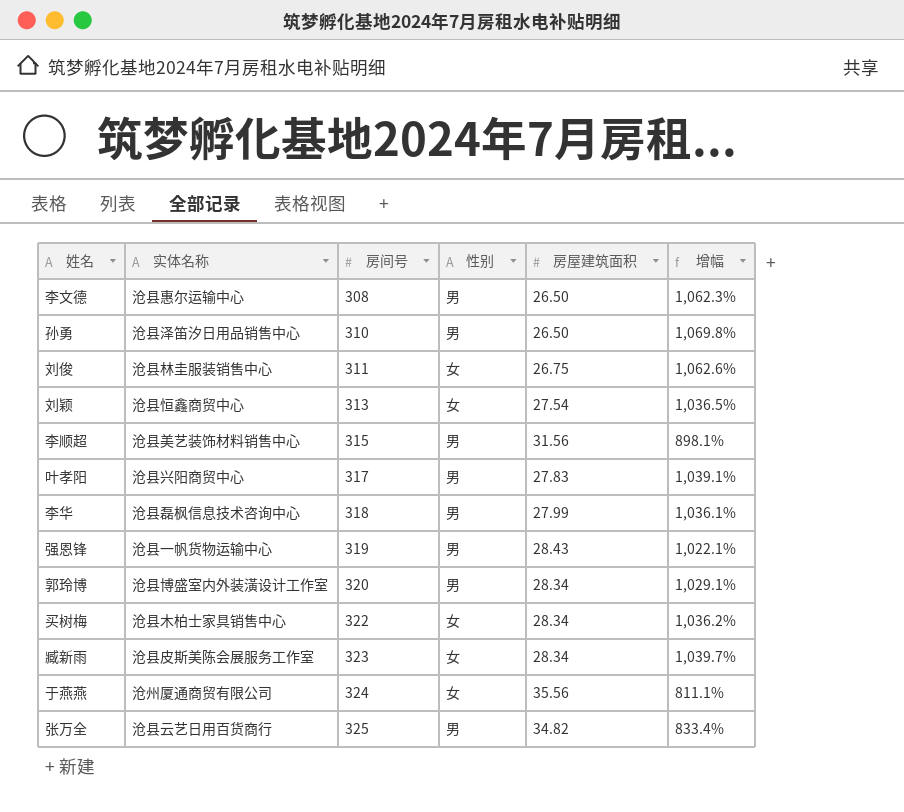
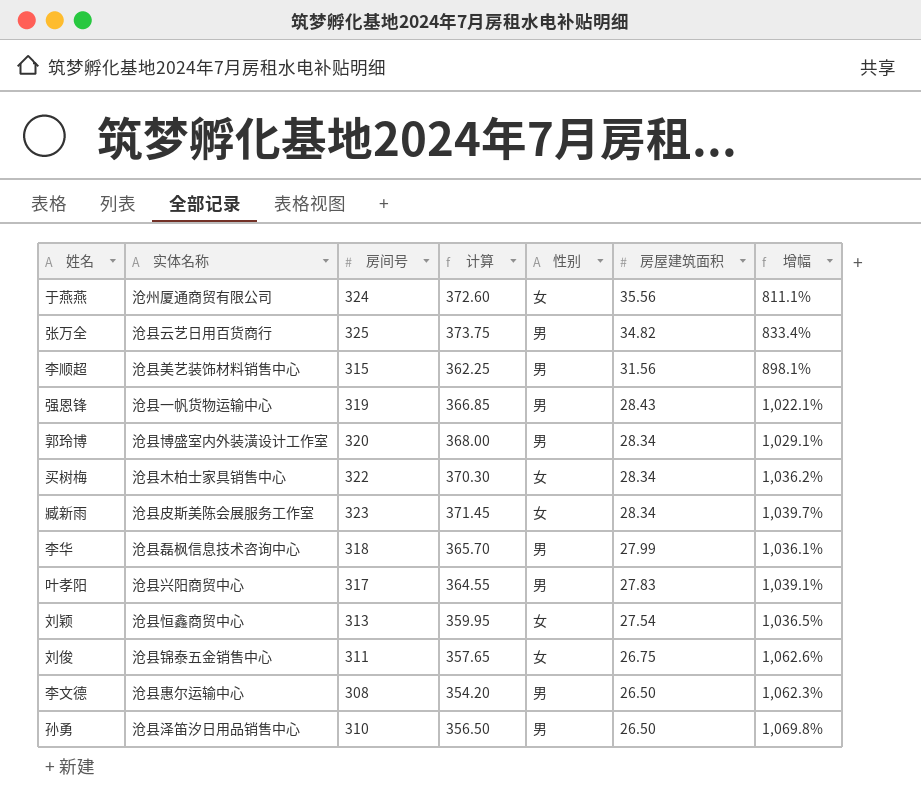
row order: 房间号 ascending -> 房屋建筑面积 descending
column 计算 | formula: none -> [房间号] * 1.15
刘俊 | 实体名称: 沧县林圭服装销售中心 -> 沧县锦泰五金销售中心

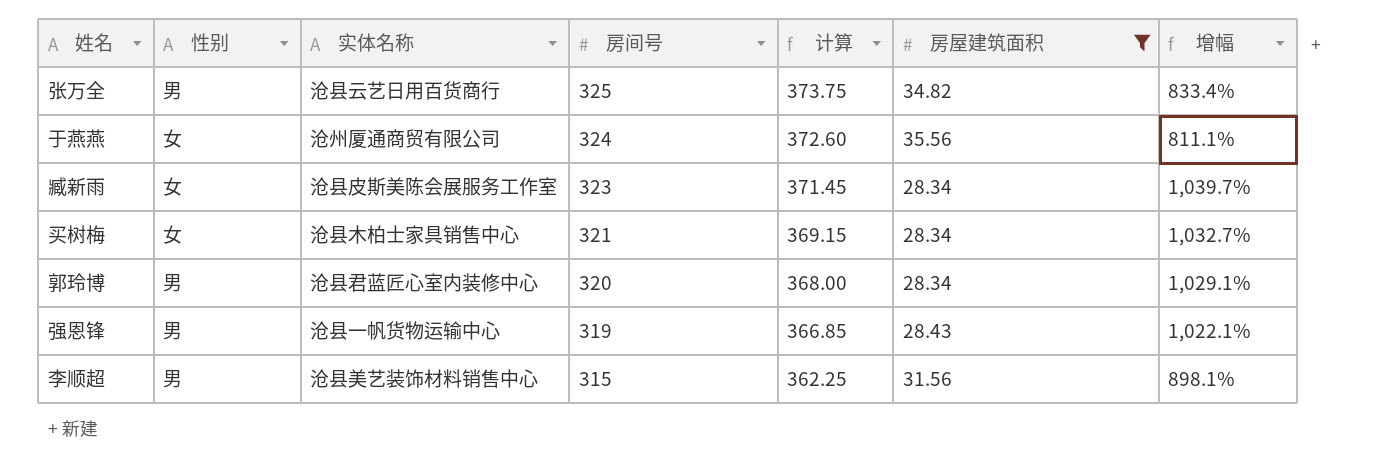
filter: none -> 房屋建筑面积 >= 28.34
row order: 房屋建筑面积 descending -> 房间号 descending
column 性别 | position: 5 -> 2
买树梅 | 房间号: 322 -> 321
买树梅 | 计算: 370.30 -> 369.15
买树梅 | 增幅: 1,036.2% -> 1,032.7%
郭玲博 | 实体名称: 沧县博盛室内外装潢设计工作室 -> 沧县君蓝匠心室内装修中心

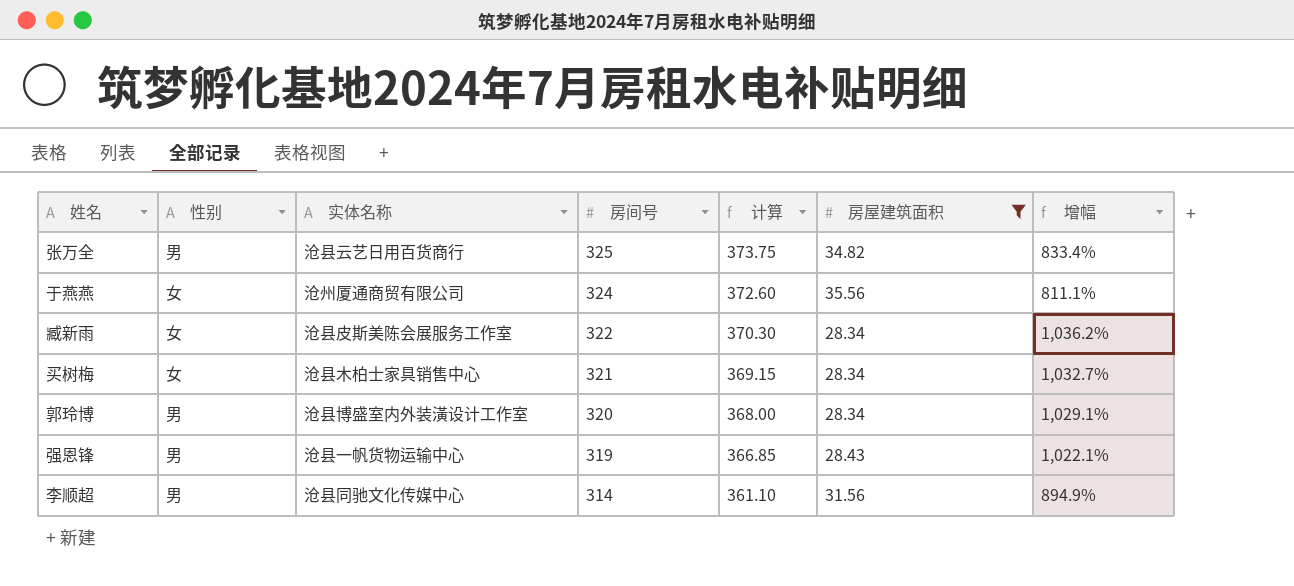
臧新雨 | 房间号: 323 -> 322
臧新雨 | 计算: 371.45 -> 370.30
臧新雨 | 增幅: 1,039.7% -> 1,036.2%
郭玲博 | 实体名称: 沧县君蓝匠心室内装修中心 -> 沧县博盛室内外装潢设计工作室
李顺超 | 实体名称: 沧县美艺装饰材料销售中心 -> 沧县同驰文化传媒中心
李顺超 | 房间号: 315 -> 314
李顺超 | 计算: 362.25 -> 361.10
李顺超 | 增幅: 898.1% -> 894.9%

